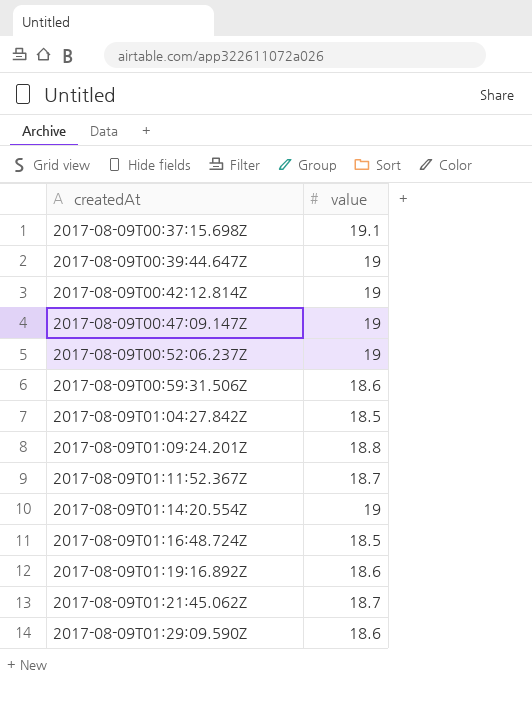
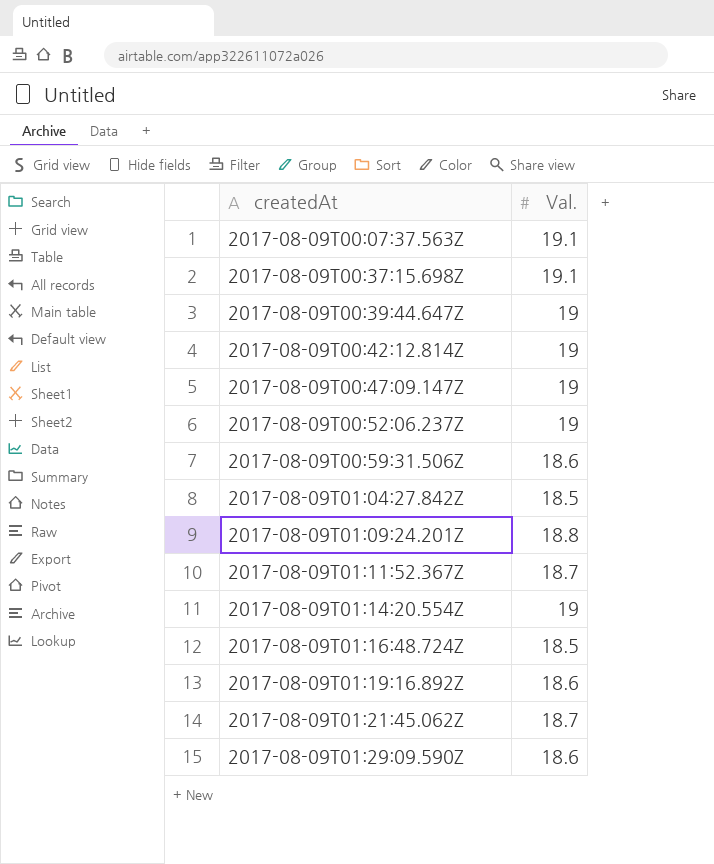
column name: value -> Val.
row 2017-08-09T00:07:37.563Z: none -> 19.1

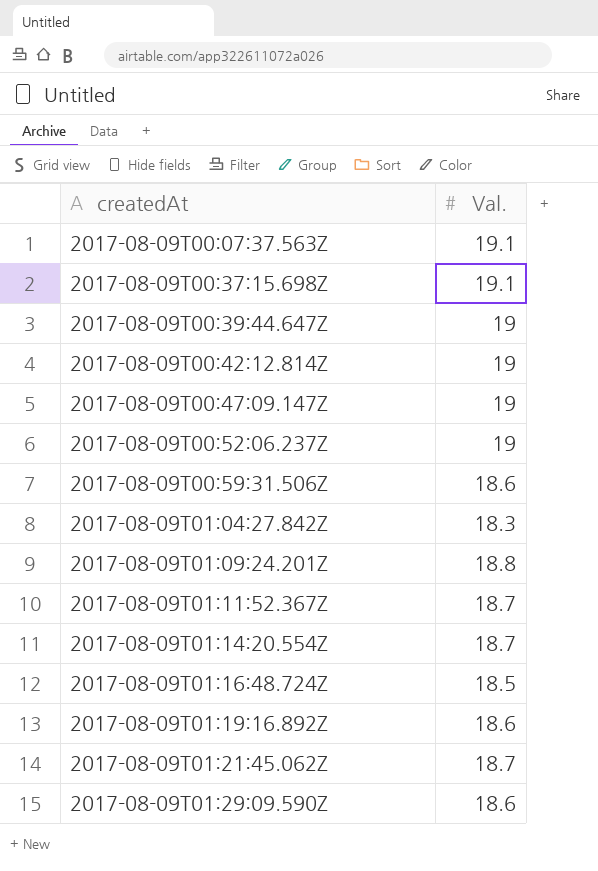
2017-08-09T01:04:27.842Z | Val.: 18.5 -> 18.3
2017-08-09T01:14:20.554Z | Val.: 19 -> 18.7

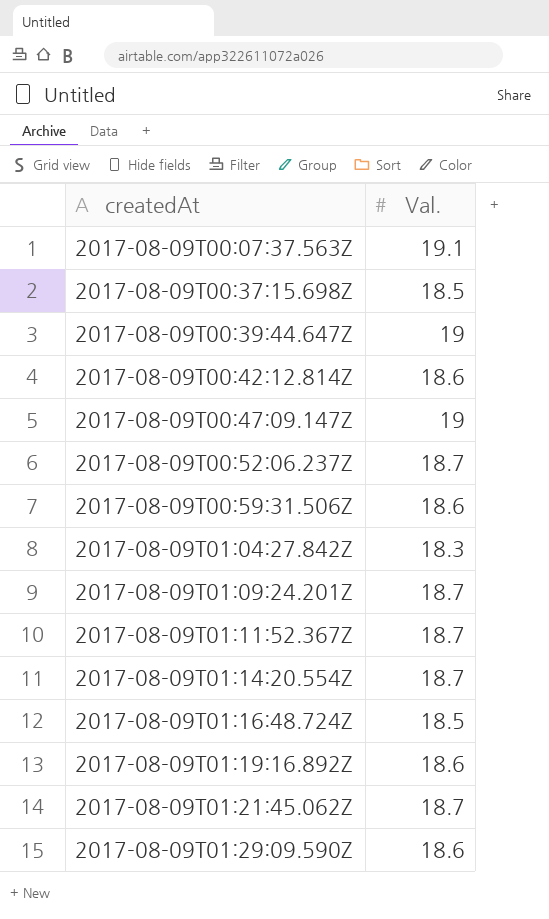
2017-08-09T00:37:15.698Z | Val.: 19.1 -> 18.5
2017-08-09T00:42:12.814Z | Val.: 19 -> 18.6
2017-08-09T00:52:06.237Z | Val.: 19 -> 18.7
2017-08-09T01:09:24.201Z | Val.: 18.8 -> 18.7

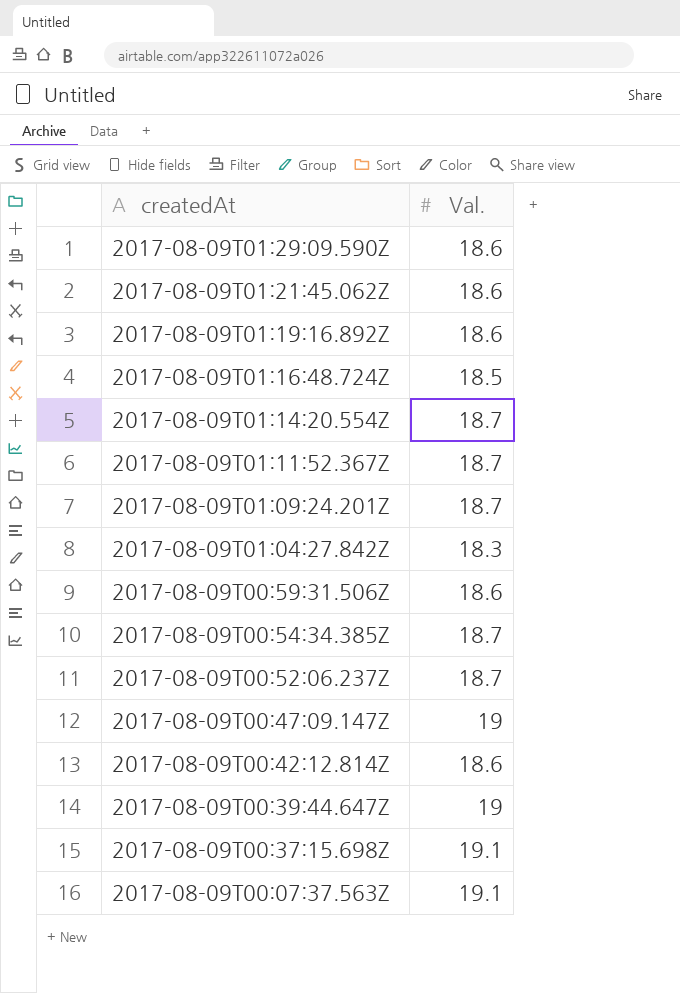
row order: createdAt ascending -> createdAt descending
2017-08-09T01:21:45.062Z | Val.: 18.7 -> 18.6
row 2017-08-09T00:54:34.385Z: none -> 18.7
2017-08-09T00:37:15.698Z | Val.: 18.5 -> 19.1

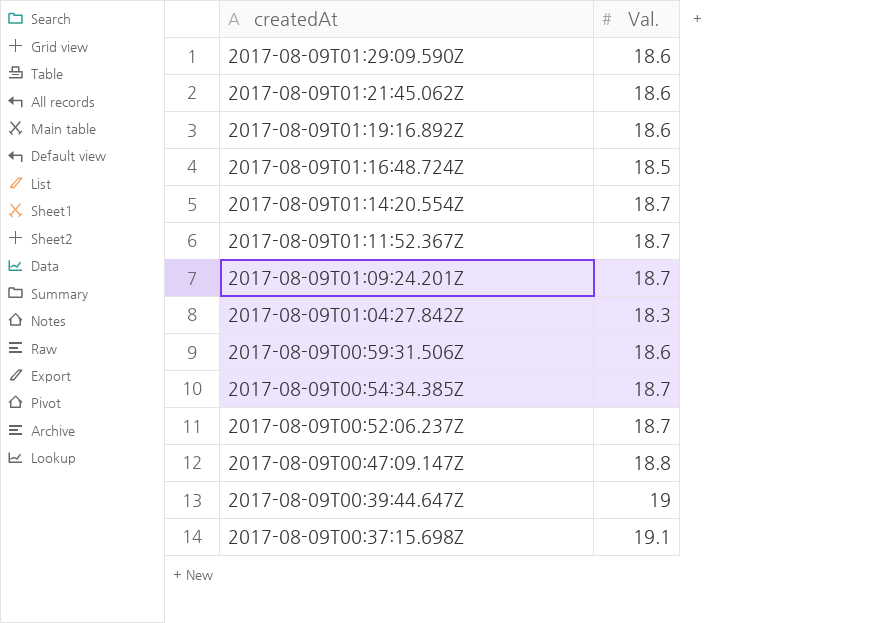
row 2017-08-09T00:42:12.814Z: 18.6 -> none
row 2017-08-09T00:07:37.563Z: 19.1 -> none
2017-08-09T00:47:09.147Z | Val.: 19 -> 18.8

